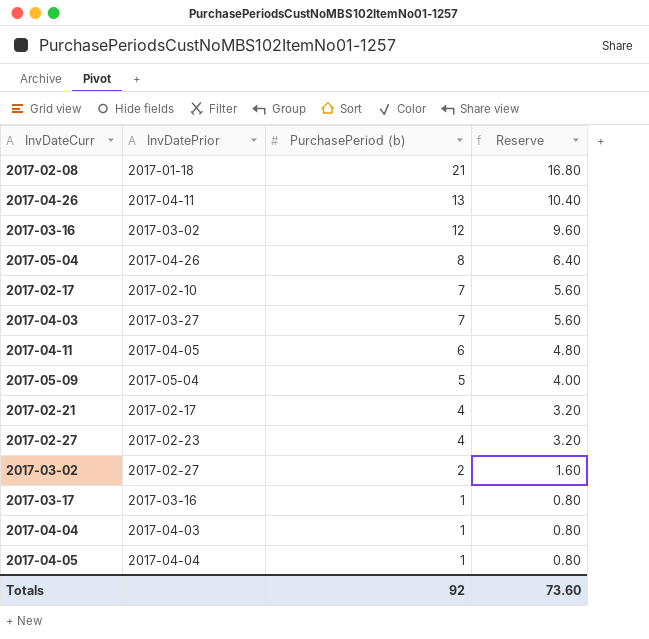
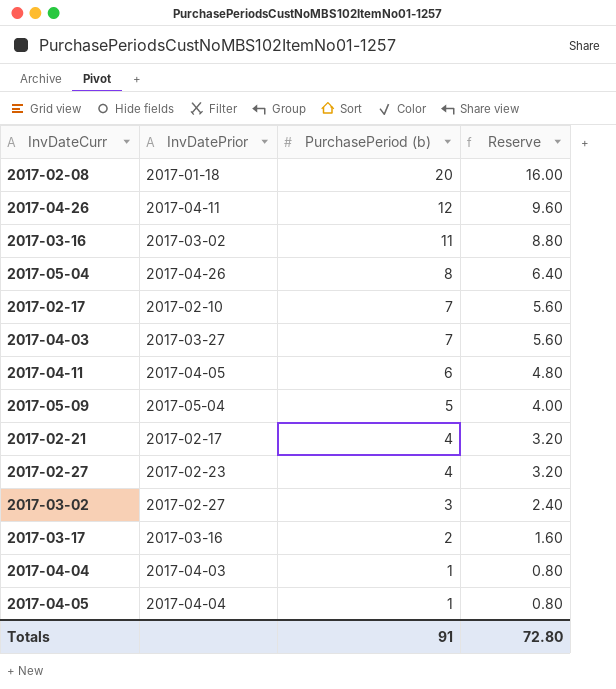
2017-02-08 | PurchasePeriod (b): 21 -> 20
2017-02-08 | Reserve: 16.80 -> 16.00
2017-04-26 | PurchasePeriod (b): 13 -> 12
2017-04-26 | Reserve: 10.40 -> 9.60
2017-03-16 | PurchasePeriod (b): 12 -> 11
2017-03-16 | Reserve: 9.60 -> 8.80
2017-03-02 | PurchasePeriod (b): 2 -> 3
2017-03-02 | Reserve: 1.60 -> 2.40
2017-03-17 | PurchasePeriod (b): 1 -> 2
2017-03-17 | Reserve: 0.80 -> 1.60
Totals | PurchasePeriod (b): 92 -> 91
Totals | Reserve: 73.60 -> 72.80

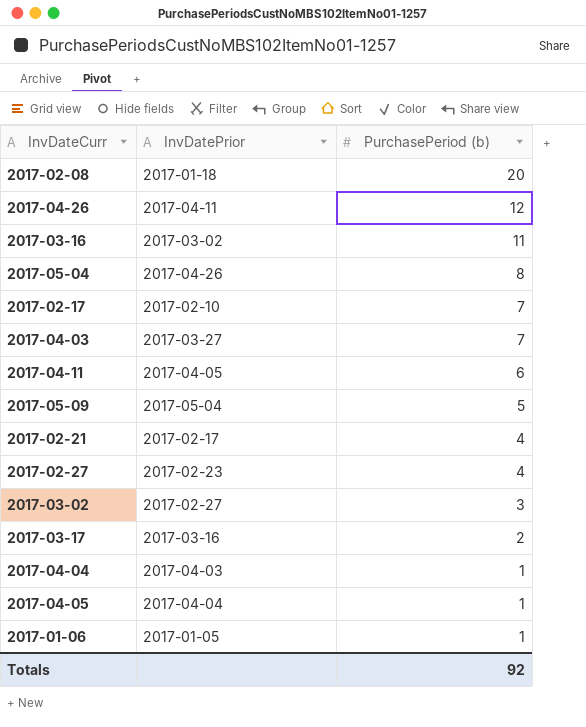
column Reserve | formula: [PurchasePeriod (b)] * 0.8 -> none
row 2017-01-06: none -> 2017-01-05 | 1
Totals | PurchasePeriod (b): 91 -> 92

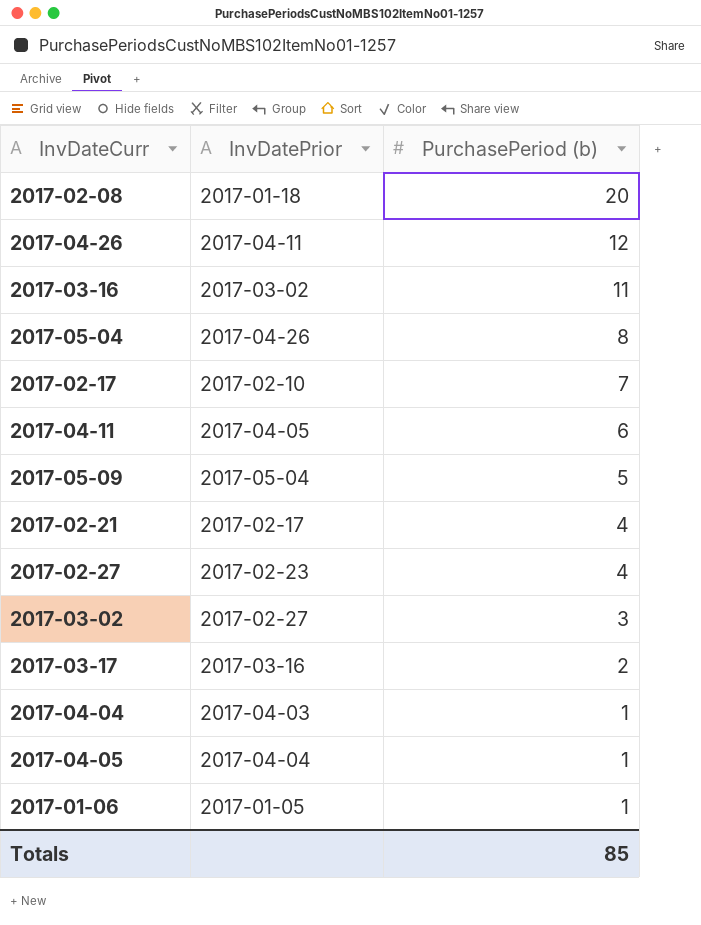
row 2017-04-03: 2017-03-27 | 7 -> none
Totals | PurchasePeriod (b): 92 -> 85

